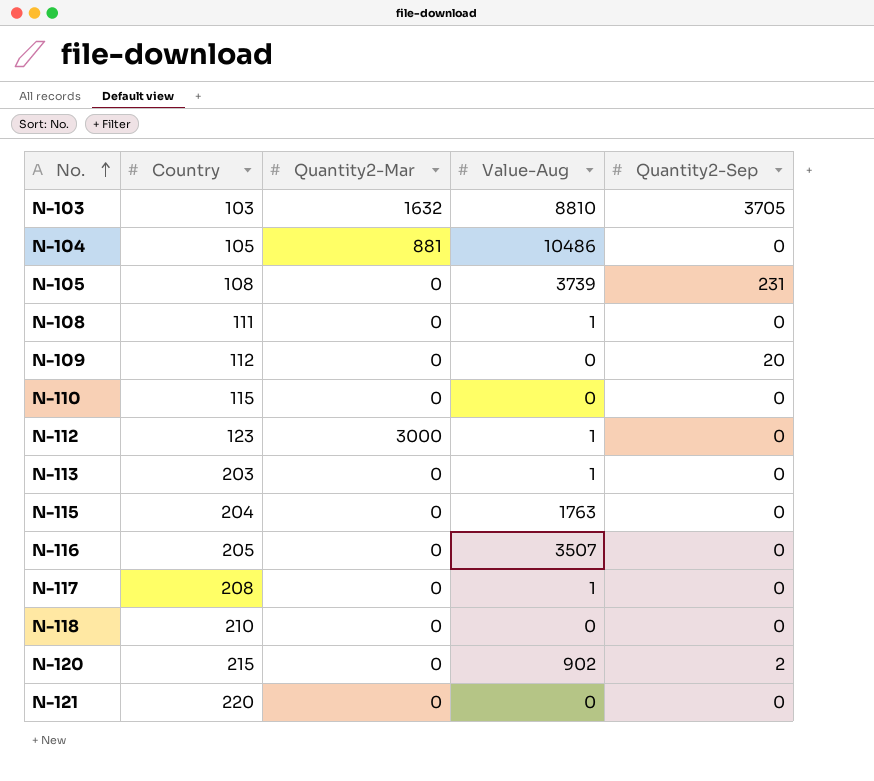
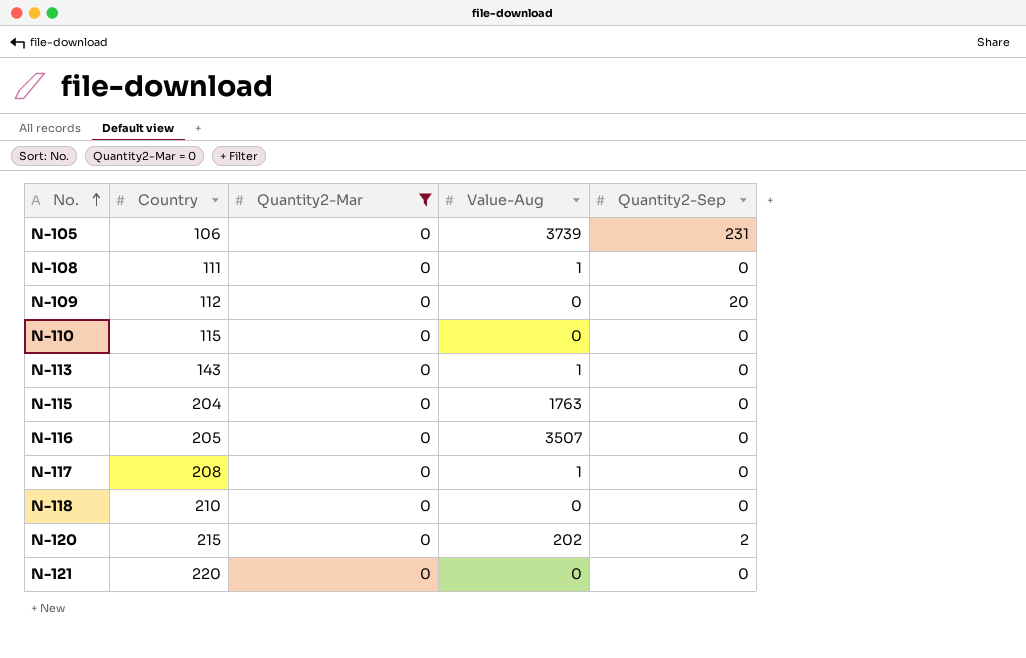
filter: none -> Quantity2-Mar = 0
N-105 | Country: 108 -> 106
N-113 | Country: 203 -> 143
N-120 | Value-Aug: 902 -> 202

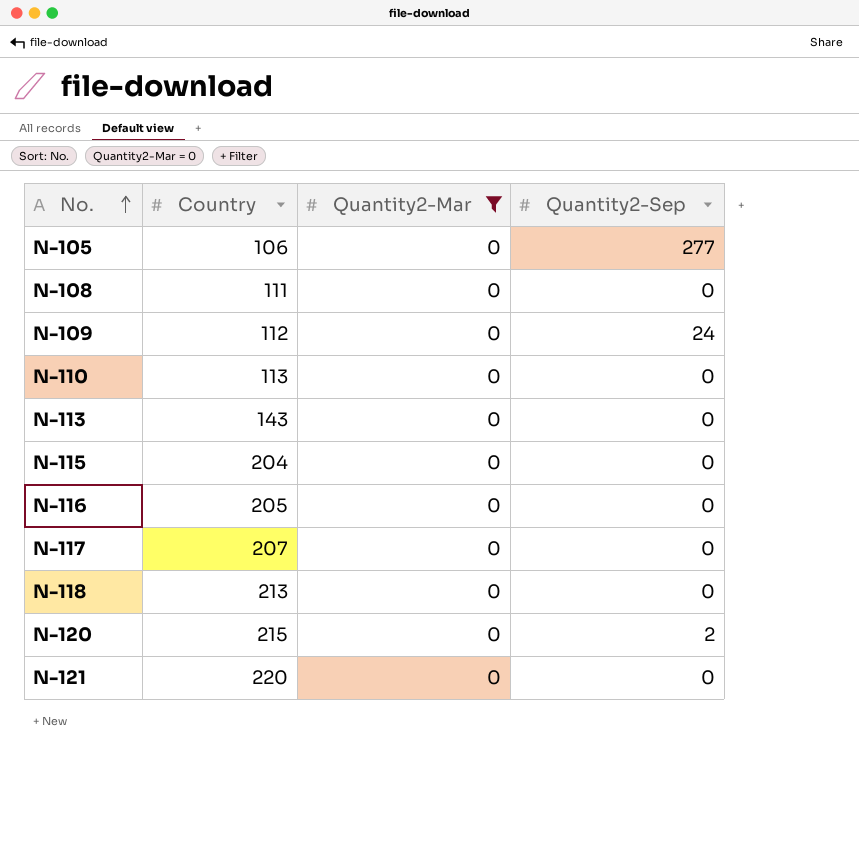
column Value-Aug | position: 4 -> none
N-105 | Quantity2-Sep: 231 -> 277
N-109 | Quantity2-Sep: 20 -> 24
N-110 | Country: 115 -> 113
N-117 | Country: 208 -> 207
N-118 | Country: 210 -> 213

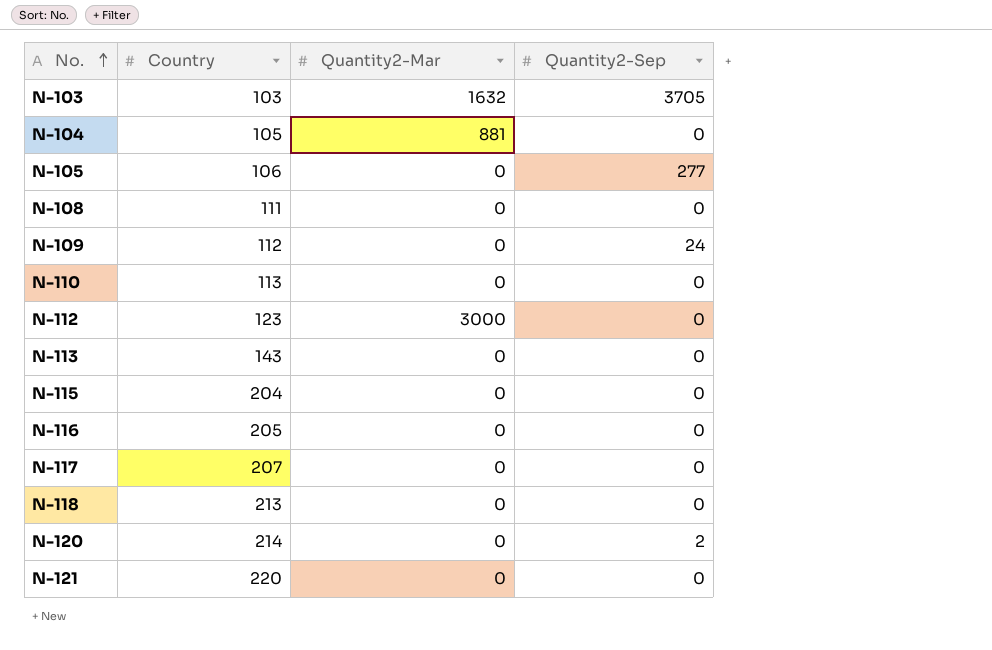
filter: Quantity2-Mar = 0 -> none
N-120 | Country: 215 -> 214

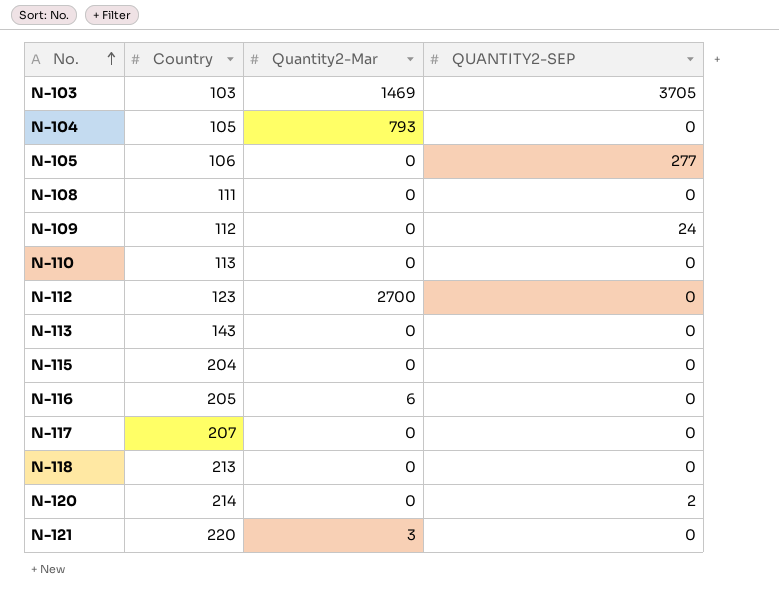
column name: Quantity2-Sep -> QUANTITY2-SEP
N-103 | Quantity2-Mar: 1632 -> 1469
N-104 | Quantity2-Mar: 881 -> 793
N-112 | Quantity2-Mar: 3000 -> 2700
N-116 | Quantity2-Mar: 0 -> 6
N-121 | Quantity2-Mar: 0 -> 3

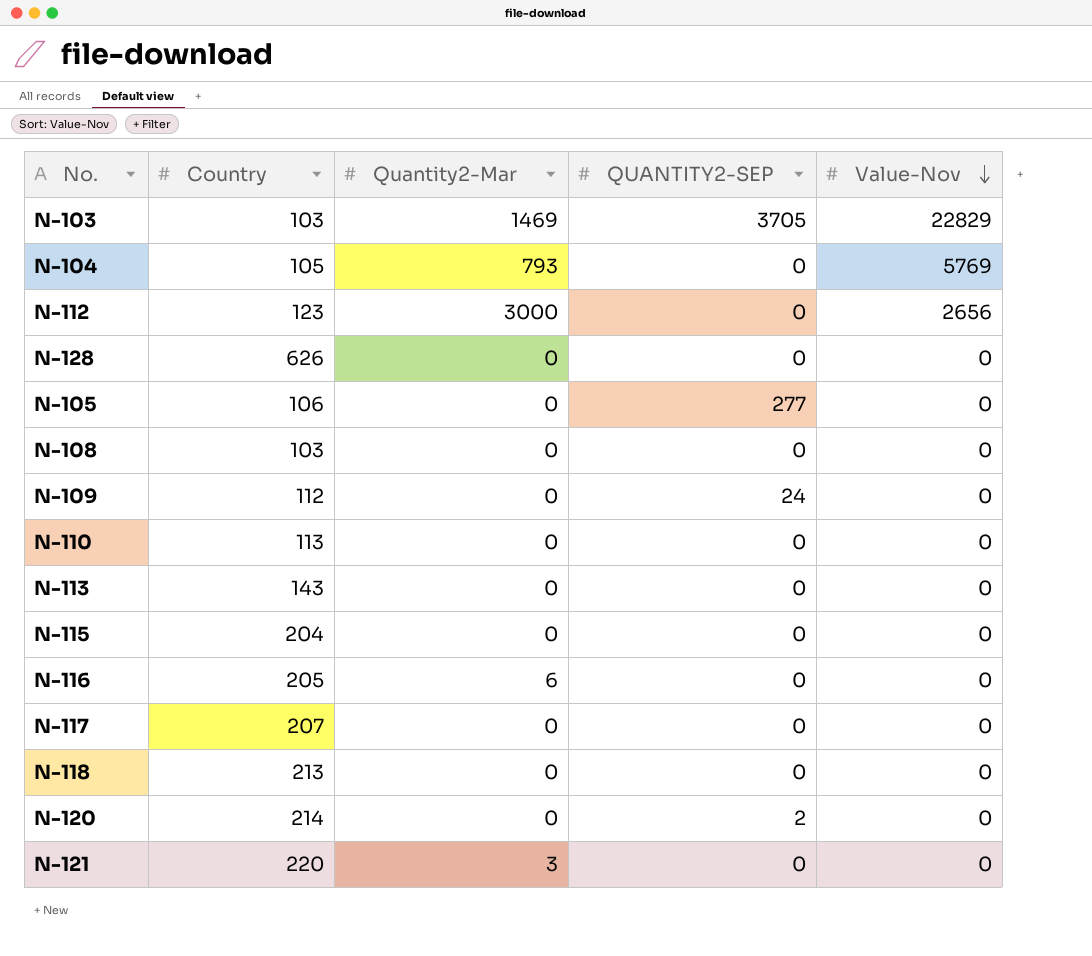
row order: No. ascending -> Value-Nov descending
column Value-Nov | position: none -> 5
N-112 | Quantity2-Mar: 2700 -> 3000
row N-128: none -> 626 | 0 | 0 | 0
N-108 | Country: 111 -> 103

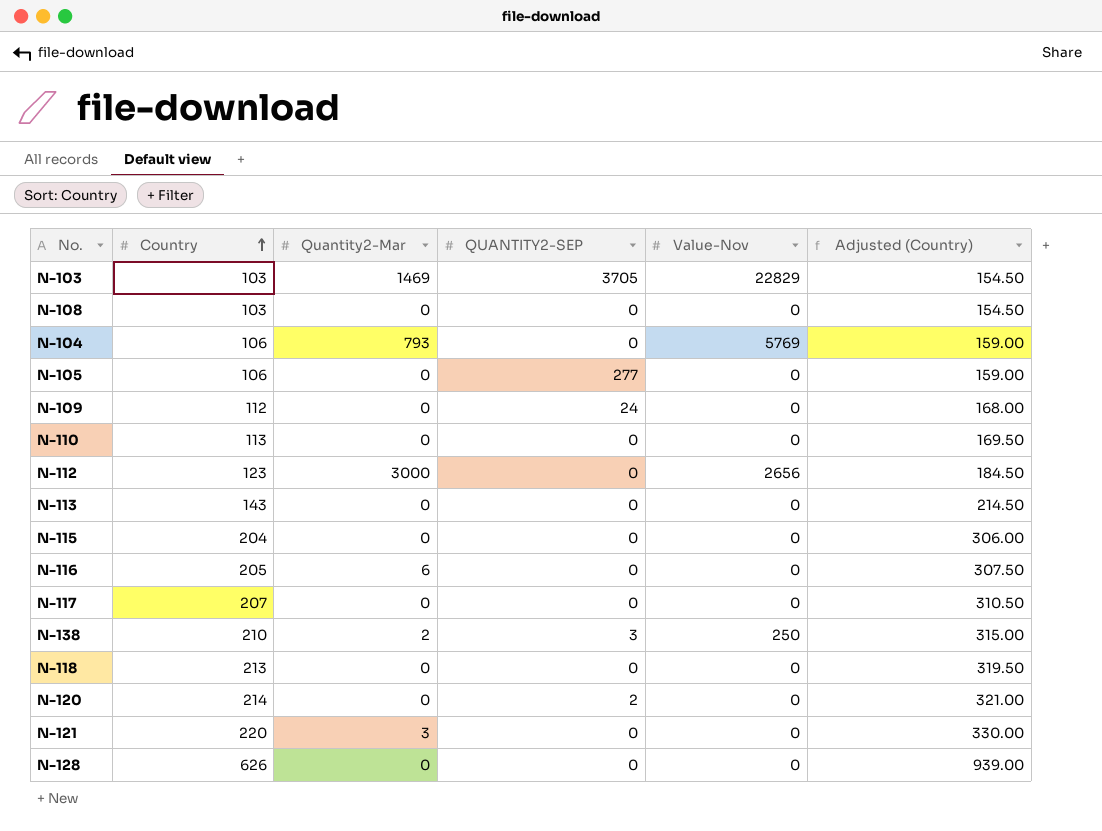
row order: Value-Nov descending -> Country ascending
column Adjusted (Country) | formula: none -> [Country] * 1.5
N-104 | Country: 105 -> 106
row N-138: none -> 210 | 2 | 3 | 250 | 315.00

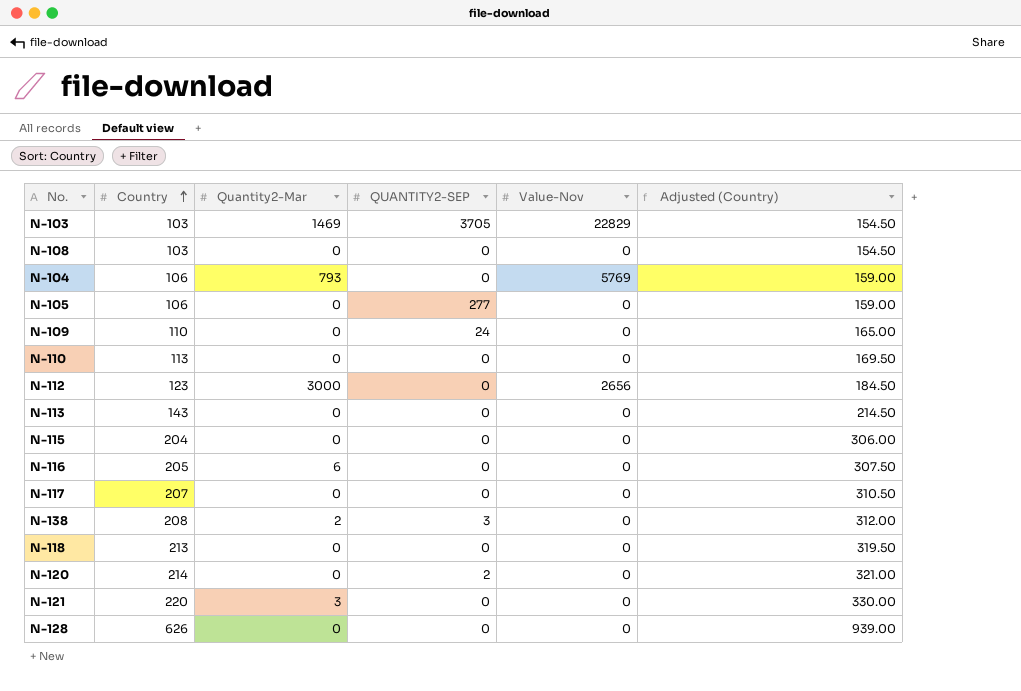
N-109 | Country: 112 -> 110
N-109 | Adjusted (Country): 168.00 -> 165.00
N-138 | Country: 210 -> 208
N-138 | Value-Nov: 250 -> 0
N-138 | Adjusted (Country): 315.00 -> 312.00

